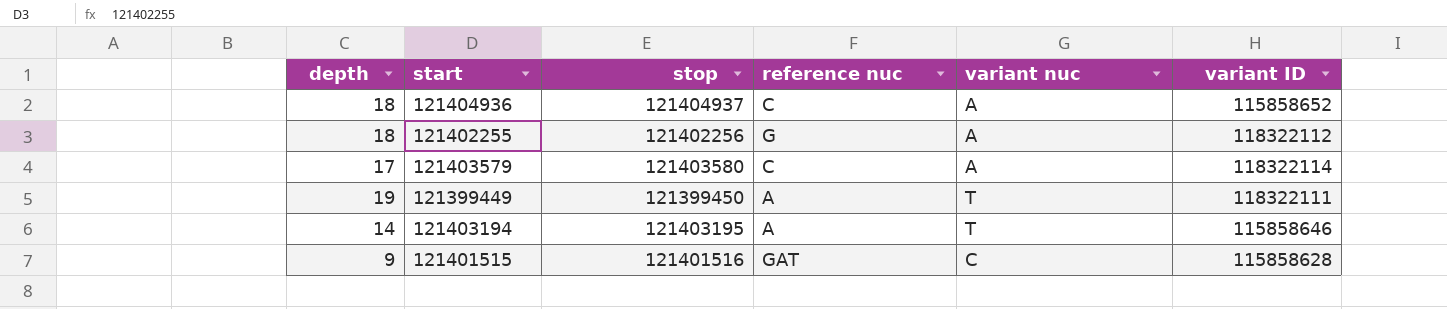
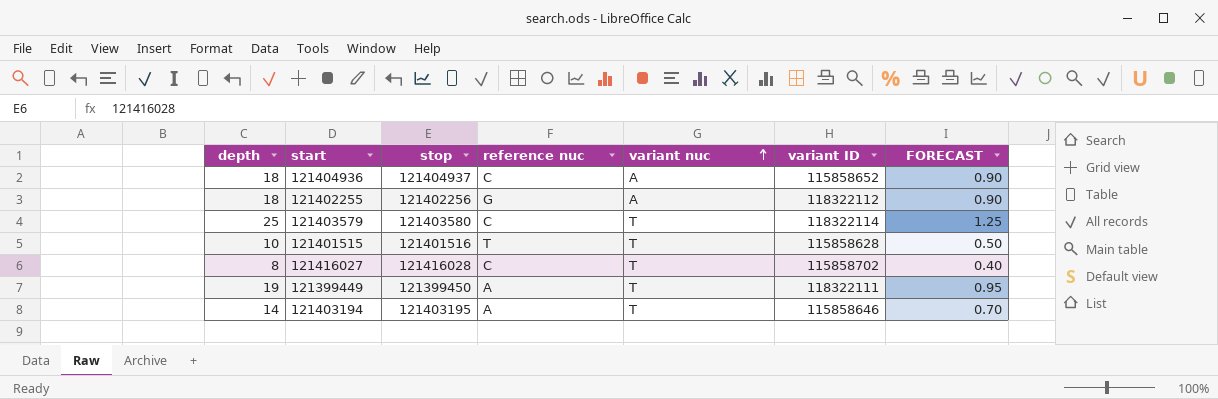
row order: none -> variant nuc ascending
column FORECAST | formula: none -> [depth] * 0.05
121403579 | depth: 17 -> 25
121403579 | variant nuc: A -> T
121401515 | depth: 9 -> 10
121401515 | reference nuc: GAT -> T
121401515 | variant nuc: C -> T
row 121416027: none -> 8 | 121416028 | C | T | 115858702 | 0.40

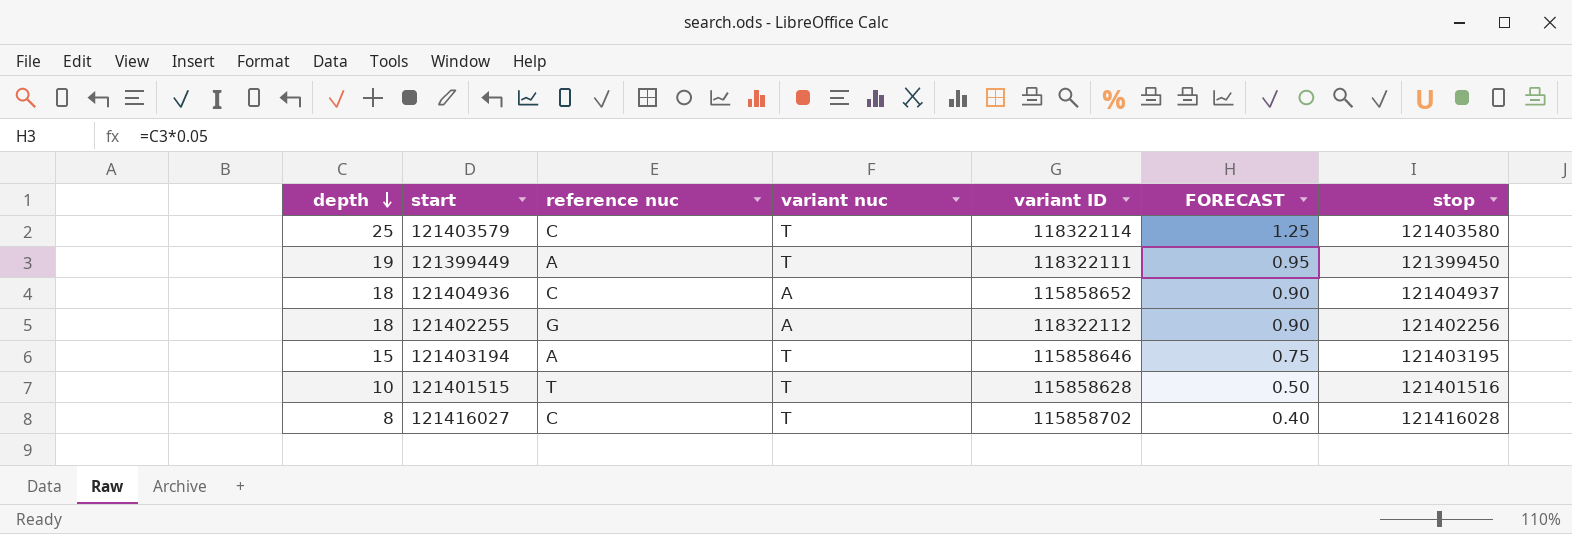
row order: variant nuc ascending -> depth descending
column stop | position: 3 -> 7
121403194 | depth: 14 -> 15
121403194 | FORECAST: 0.70 -> 0.75

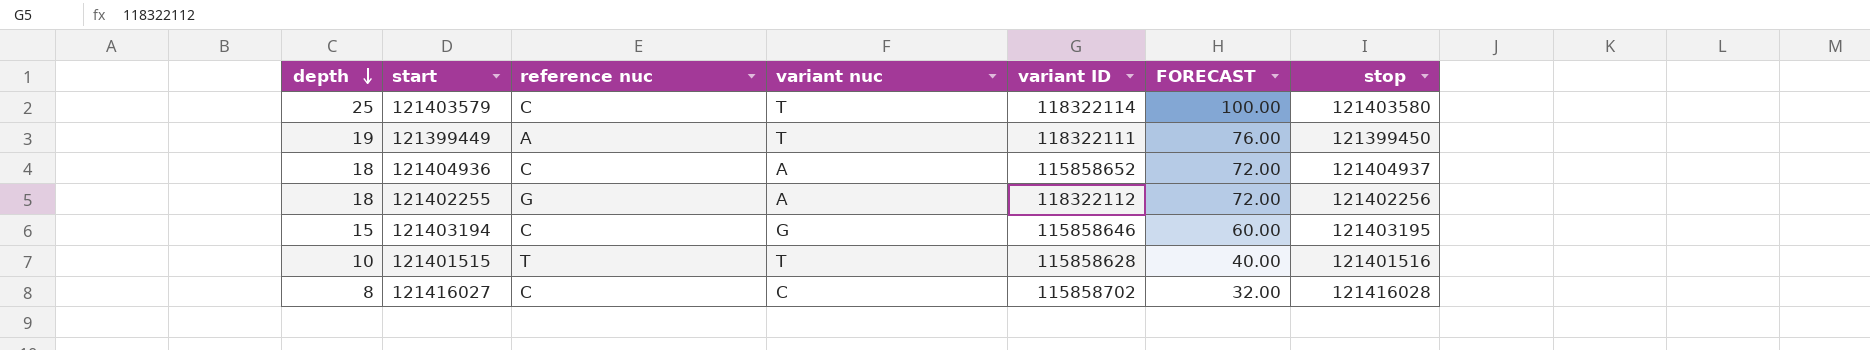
column FORECAST | formula: [depth] * 0.05 -> [depth] * 4
121403194 | reference nuc: A -> C
121403194 | variant nuc: T -> G
121416027 | variant nuc: T -> C

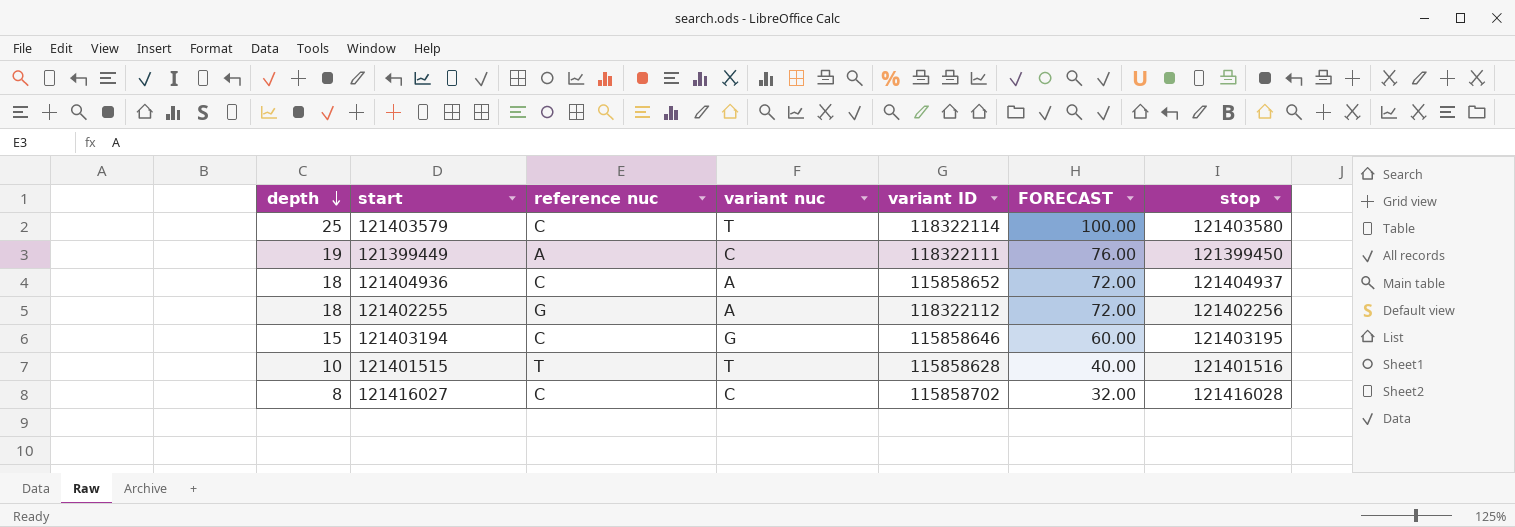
121399449 | variant nuc: T -> C

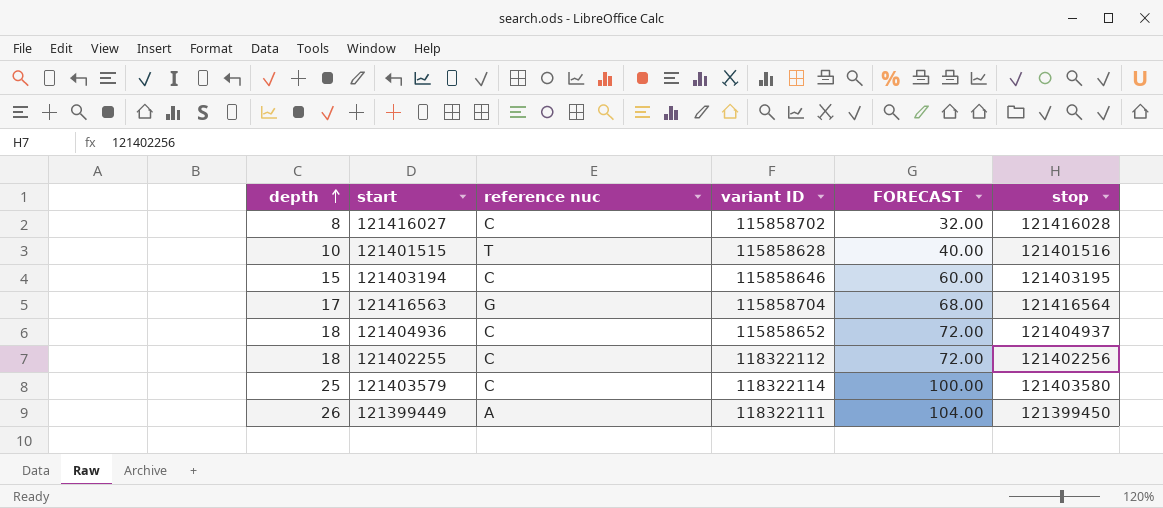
row order: depth descending -> depth ascending
column variant nuc | position: 4 -> none
row 121416563: none -> 17 | G | 115858704 | 68.00 | 121416564
121402255 | reference nuc: G -> C
121399449 | depth: 19 -> 26
121399449 | FORECAST: 76.00 -> 104.00

